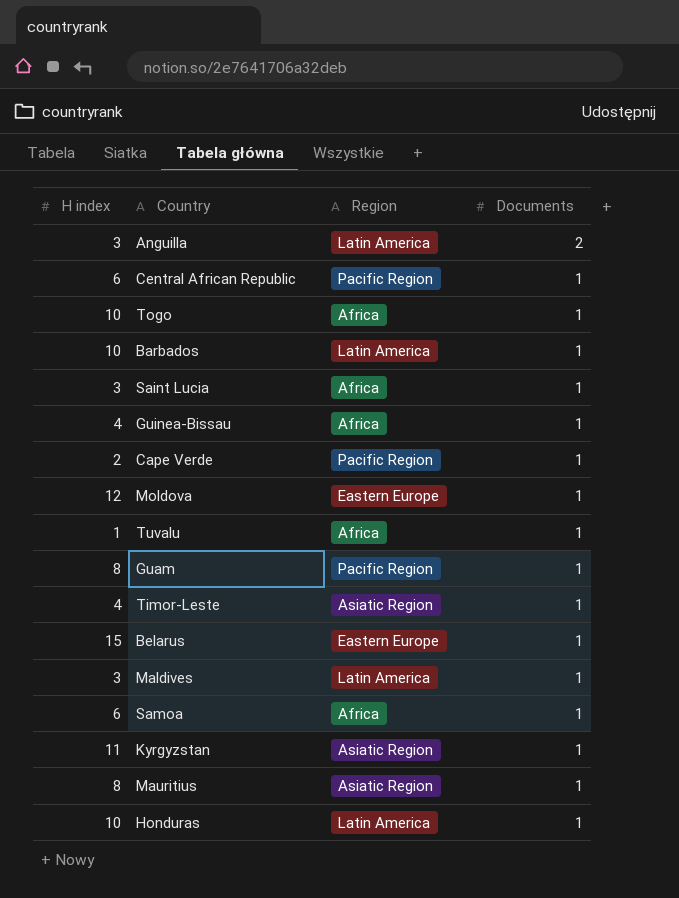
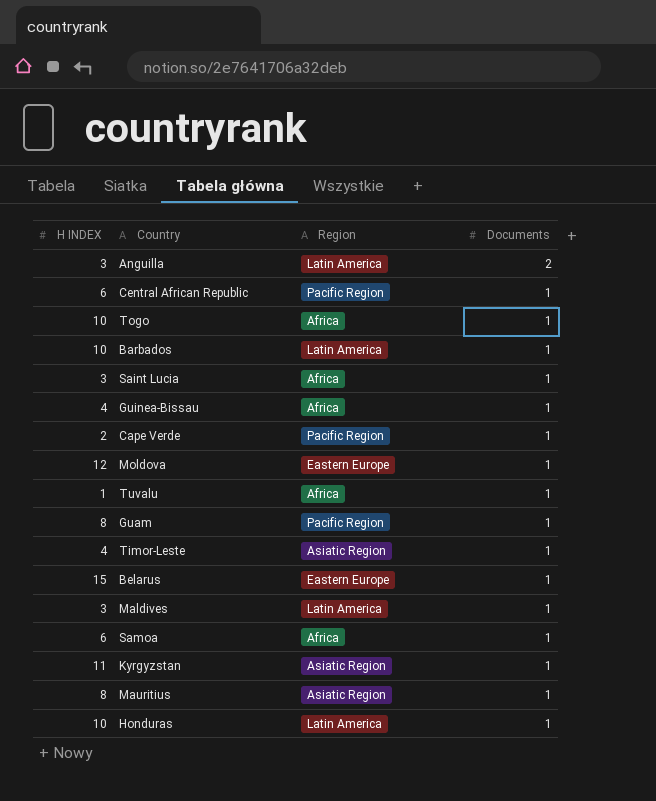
column name: H index -> H INDEX

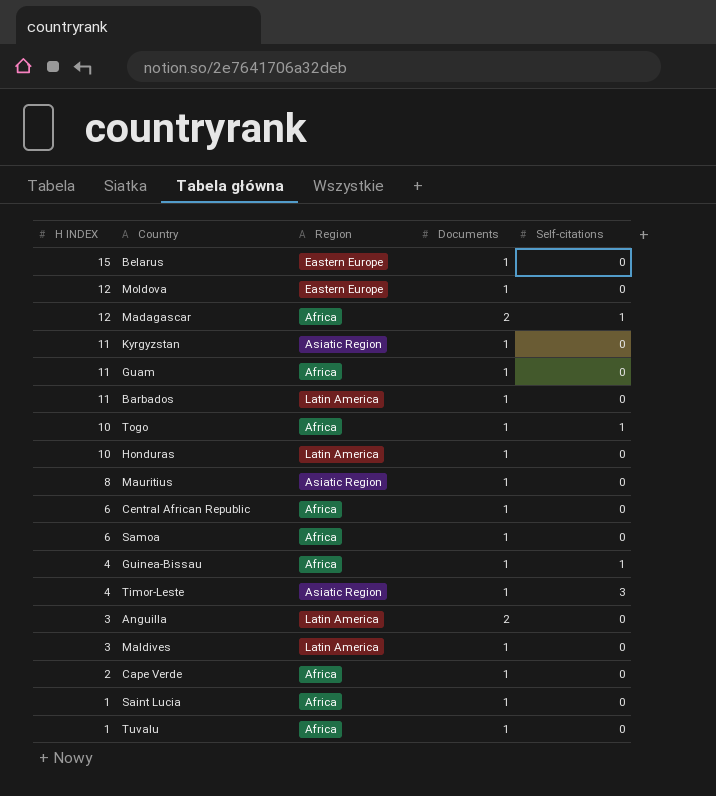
row order: Documents descending -> H INDEX descending
column Self-citations | position: none -> 5
row Madagascar: none -> 12 | Africa | 2 | 1
Guam | H INDEX: 8 -> 11
Guam | Region: Pacific Region -> Africa
Barbados | H INDEX: 10 -> 11
Central African Republic | Region: Pacific Region -> Africa
Cape Verde | Region: Pacific Region -> Africa
Saint Lucia | H INDEX: 3 -> 1

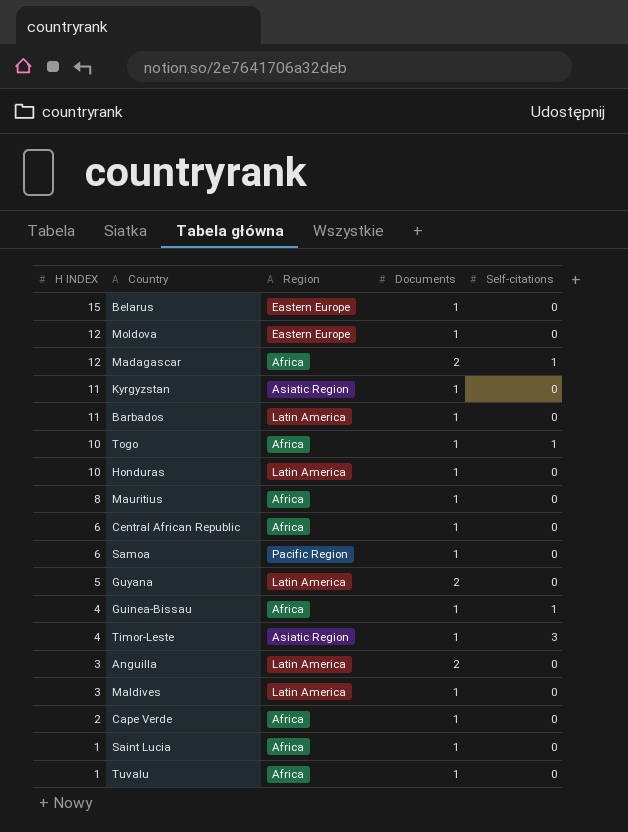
row Guam: 11 | Africa | 1 | 0 -> none
Mauritius | Region: Asiatic Region -> Africa
Samoa | Region: Africa -> Pacific Region
row Guyana: none -> 5 | Latin America | 2 | 0

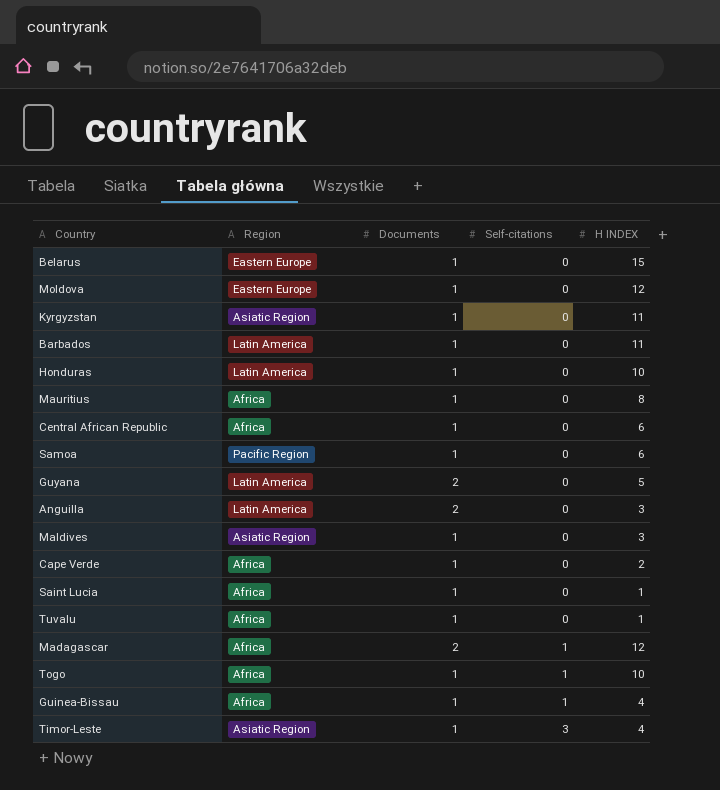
row order: H INDEX descending -> Self-citations ascending
column H INDEX | position: 1 -> 5
Maldives | Region: Latin America -> Asiatic Region

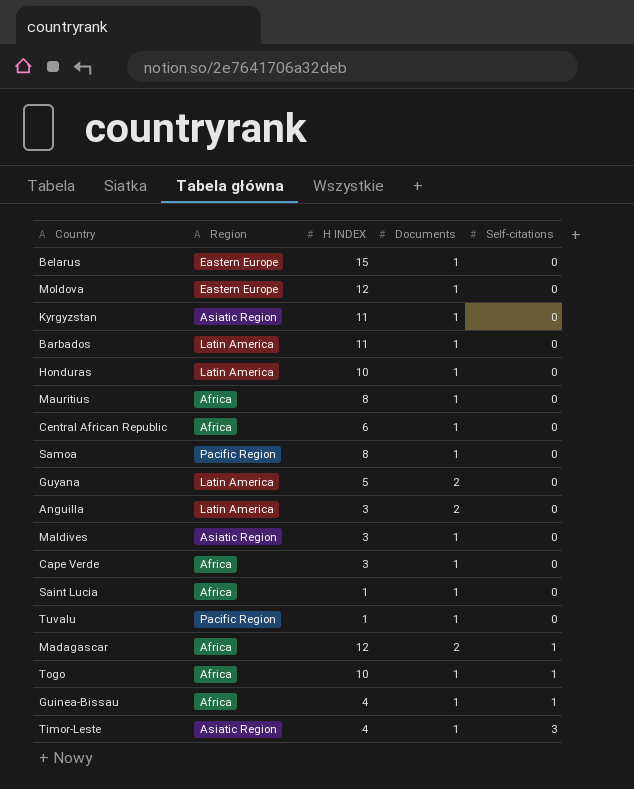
column H INDEX | position: 5 -> 3
Samoa | H INDEX: 6 -> 8
Cape Verde | H INDEX: 2 -> 3
Tuvalu | Region: Africa -> Pacific Region

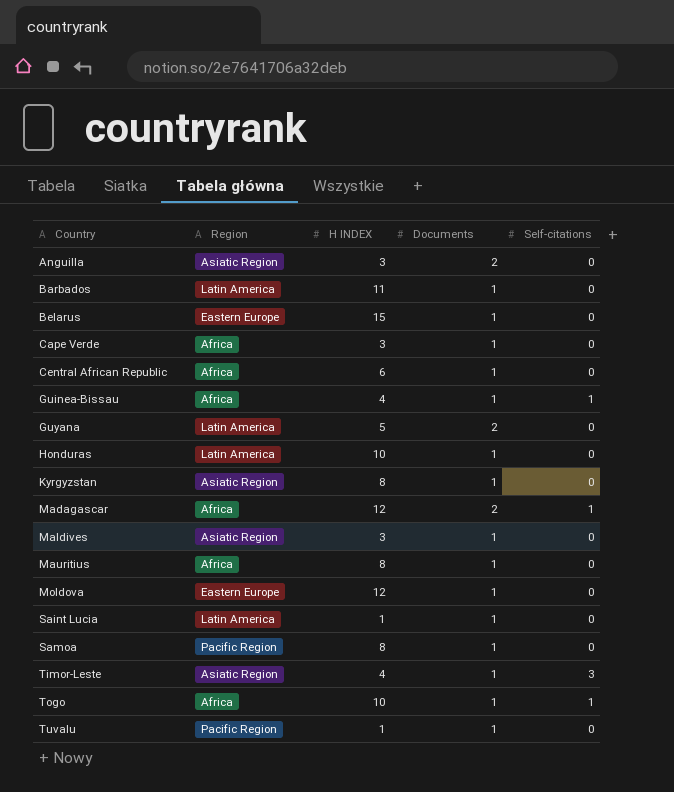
row order: Self-citations ascending -> Country ascending
Anguilla | Region: Latin America -> Asiatic Region
Kyrgyzstan | H INDEX: 11 -> 8
Saint Lucia | Region: Africa -> Latin America

